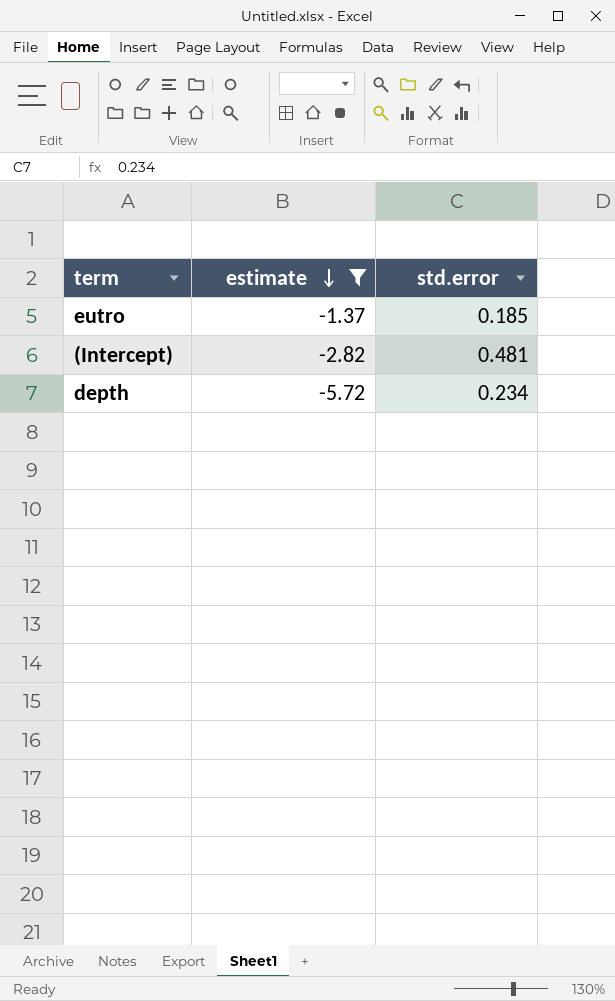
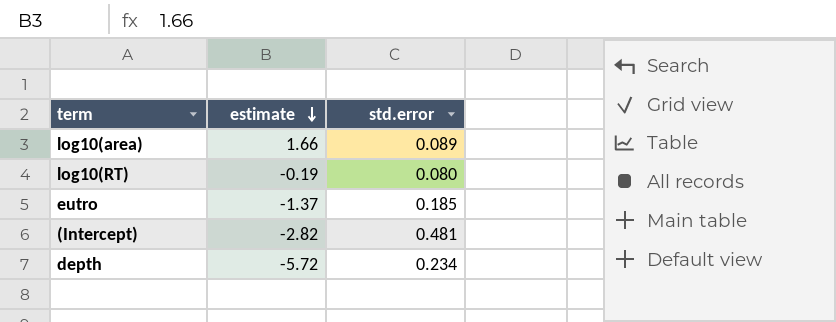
filter: estimate <= -1.37 -> none

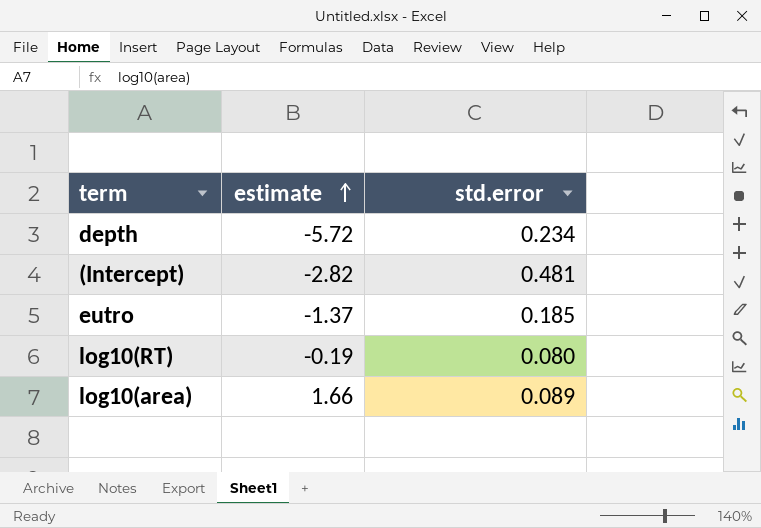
row order: estimate descending -> estimate ascending

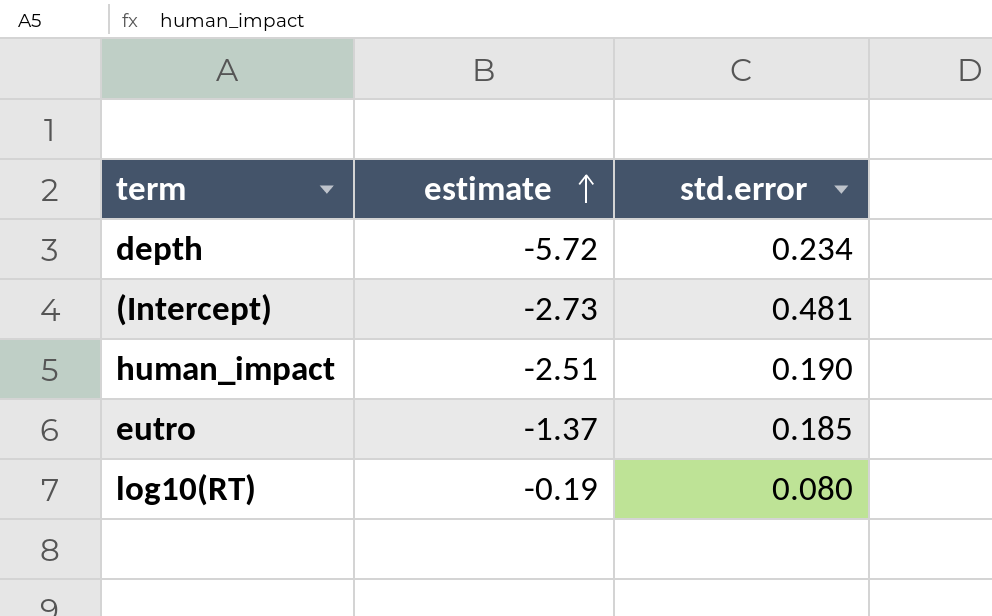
row log10(area): 1.66 | 0.089 -> none
(Intercept) | estimate: -2.82 -> -2.73
row human_impact: none -> -2.51 | 0.190

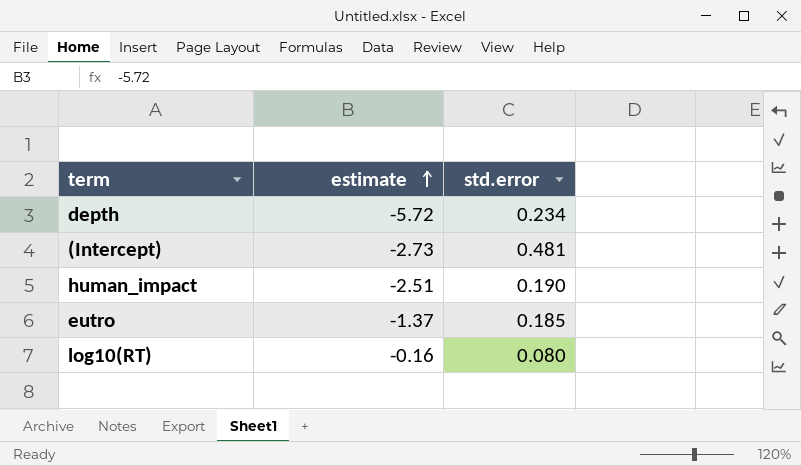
log10(RT) | estimate: -0.19 -> -0.16

